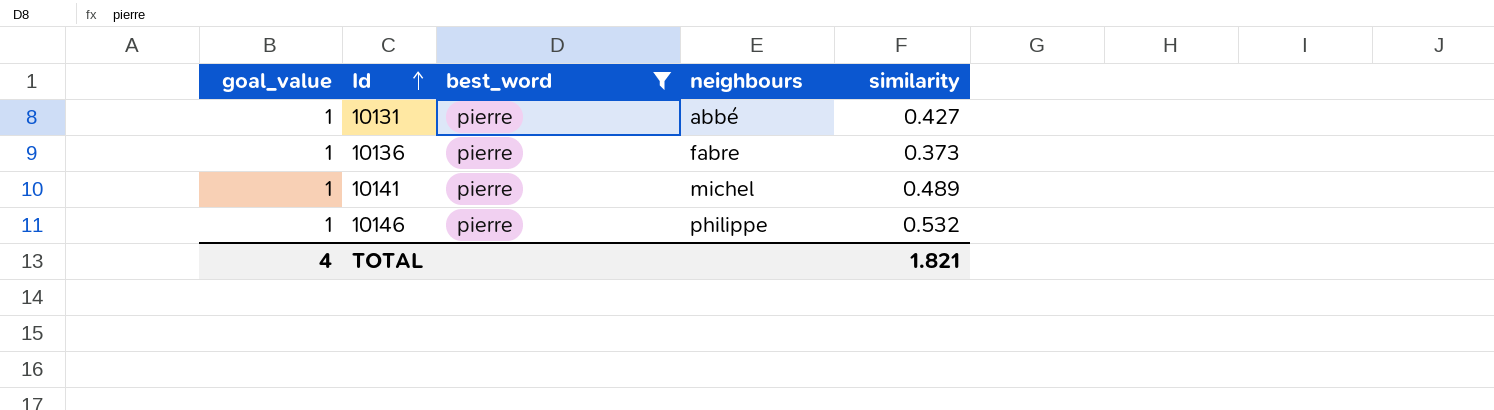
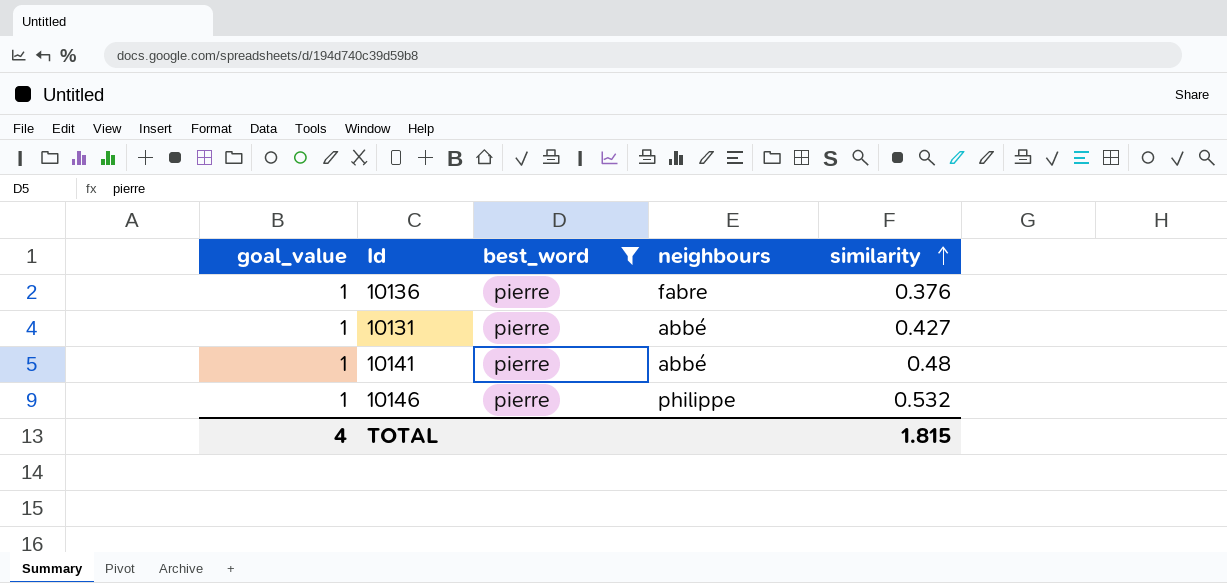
row order: Id ascending -> similarity ascending
10136 | similarity: 0.373 -> 0.376
10141 | neighbours: michel -> abbé
10141 | similarity: 0.489 -> 0.48
TOTAL | similarity: 1.821 -> 1.815

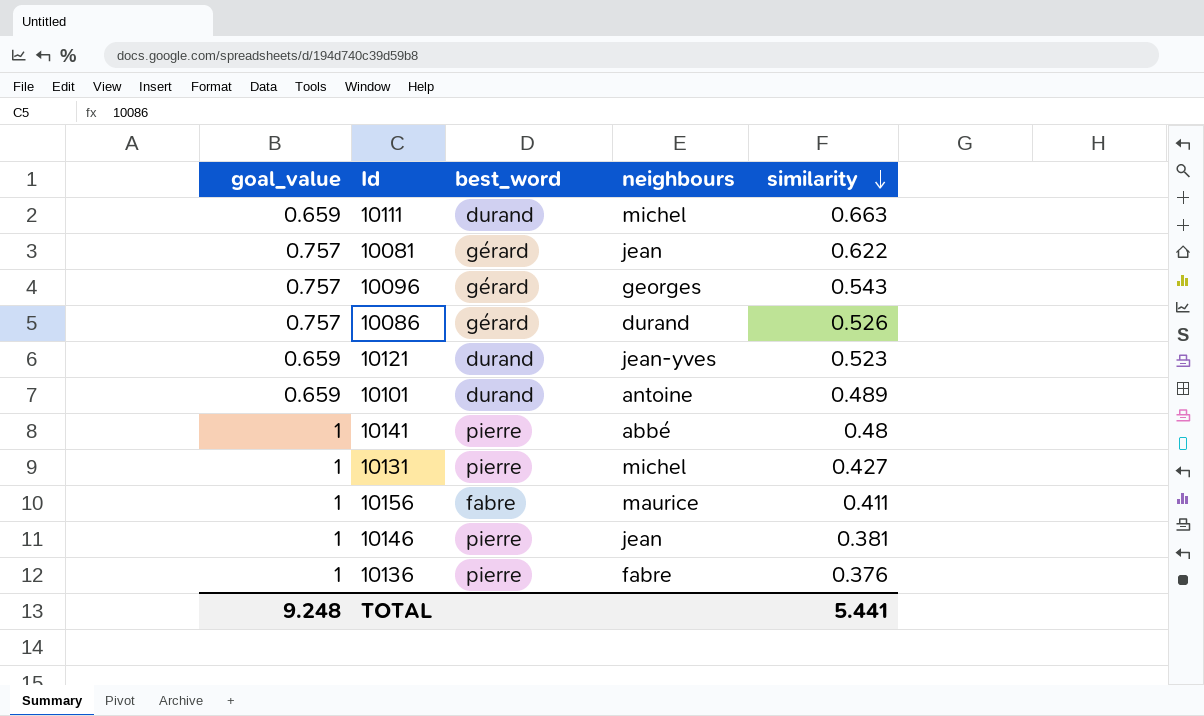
filter: best_word = pierre -> none
row order: similarity ascending -> similarity descending
10131 | neighbours: abbé -> michel
10146 | neighbours: philippe -> jean
10146 | similarity: 0.532 -> 0.381
TOTAL | goal_value: 4 -> 9.248
TOTAL | similarity: 1.815 -> 5.441

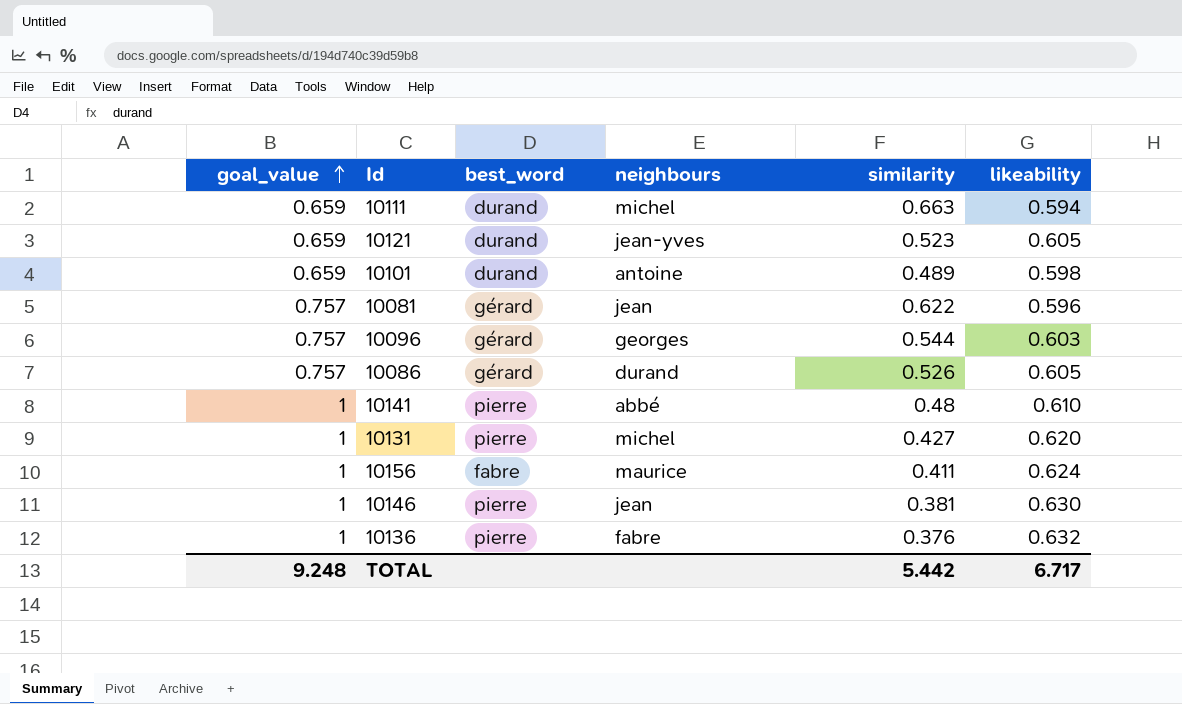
row order: similarity descending -> goal_value ascending
column likeability | position: none -> 6
10096 | similarity: 0.543 -> 0.544
TOTAL | similarity: 5.441 -> 5.442

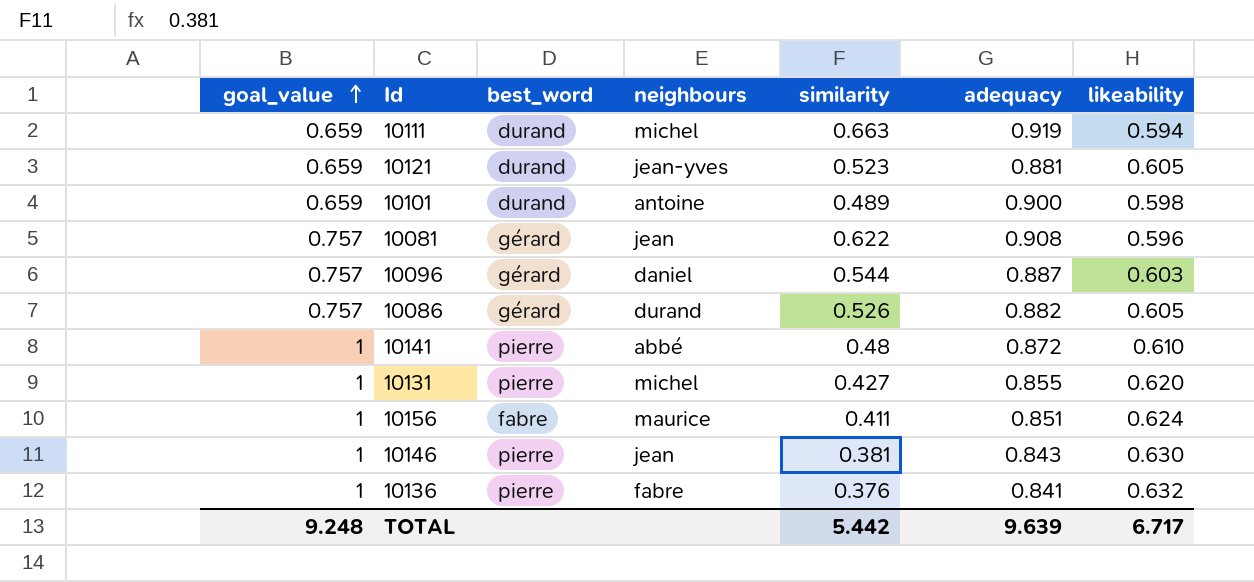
column adequacy | position: none -> 6
10096 | neighbours: georges -> daniel

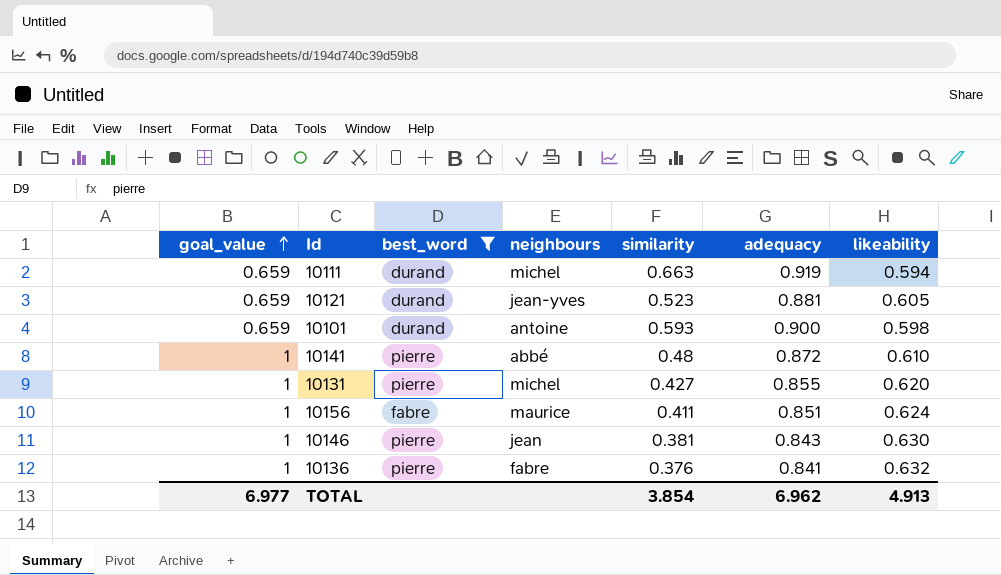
filter: none -> best_word != gérard
10101 | similarity: 0.489 -> 0.593
TOTAL | goal_value: 9.248 -> 6.977
TOTAL | similarity: 5.442 -> 3.854
TOTAL | adequacy: 9.639 -> 6.962
TOTAL | likeability: 6.717 -> 4.913

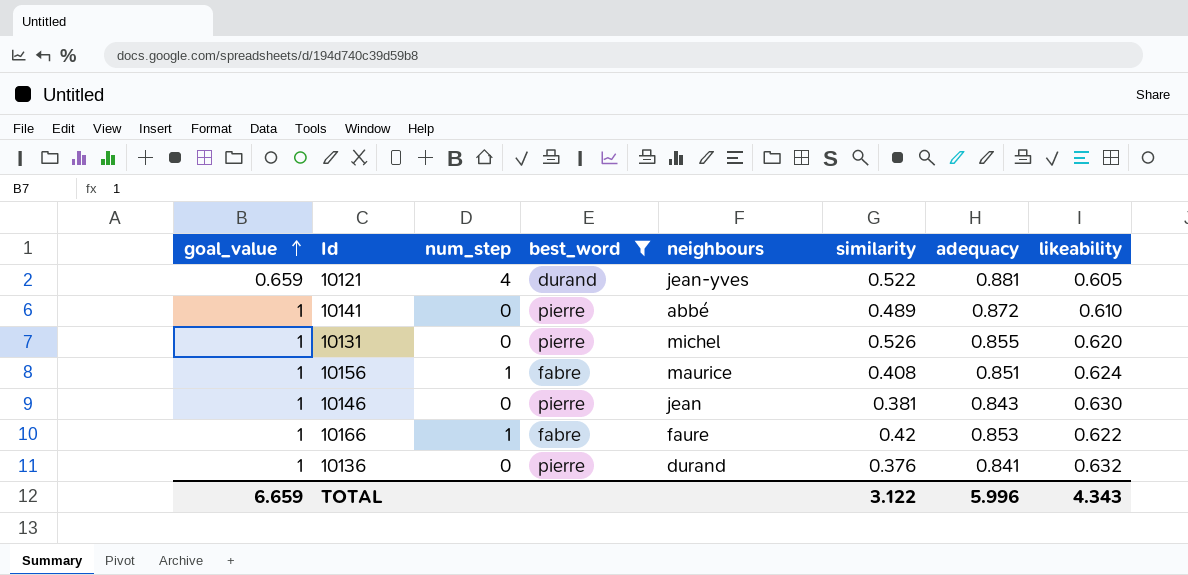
column num_step | position: none -> 3
row 10111: 0.659 | durand | michel | 0.663 | 0.919 | 0.594 -> none
row 10101: 0.659 | durand | antoine | 0.593 | 0.900 | 0.598 -> none
10121 | similarity: 0.523 -> 0.522
10141 | similarity: 0.48 -> 0.489
10131 | similarity: 0.427 -> 0.526
10156 | similarity: 0.411 -> 0.408
row 10166: none -> 1 | 1 | fabre | faure | 0.42 | 0.853 | 0.622
10136 | neighbours: fabre -> durand
TOTAL | goal_value: 6.977 -> 6.659
TOTAL | similarity: 3.854 -> 3.122
TOTAL | adequacy: 6.962 -> 5.996
TOTAL | likeability: 4.913 -> 4.343

